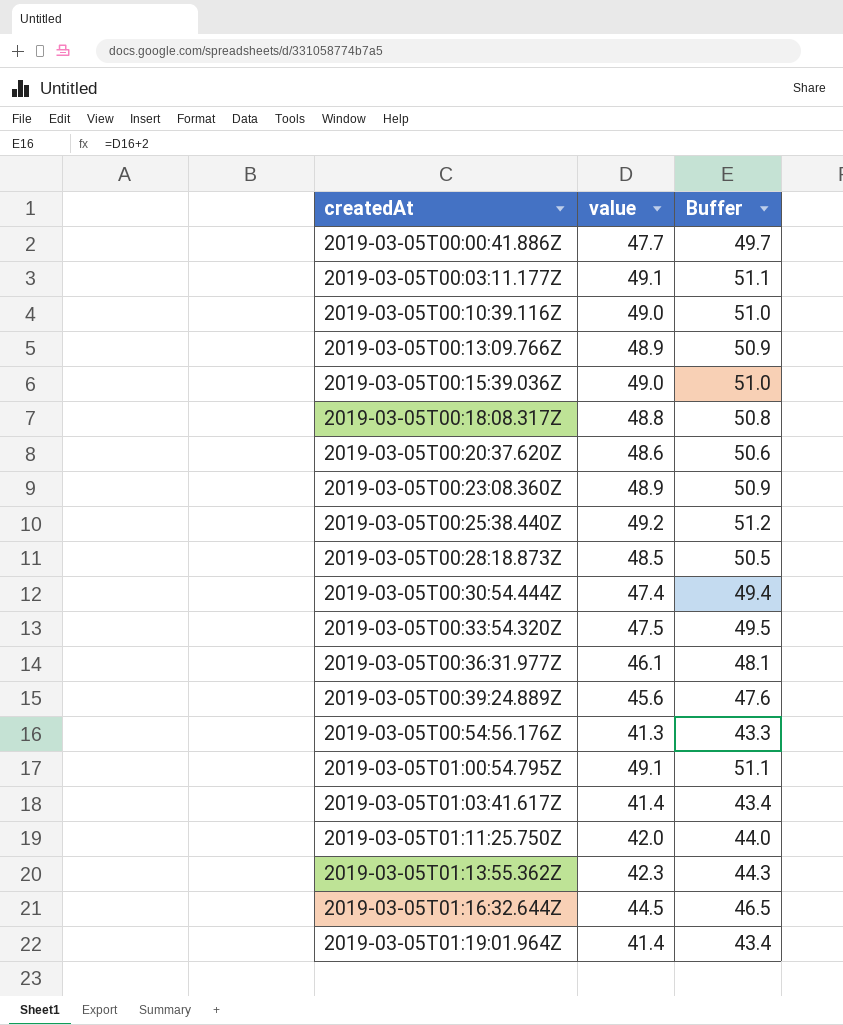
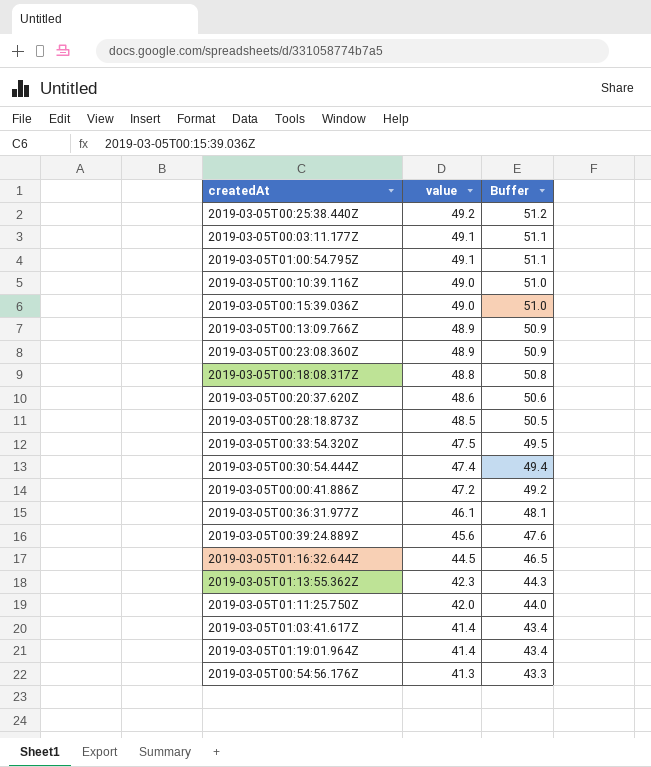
row order: createdAt ascending -> value descending
2019-03-05T00:00:41.886Z | value: 47.7 -> 47.2
2019-03-05T00:00:41.886Z | Buffer: 49.7 -> 49.2

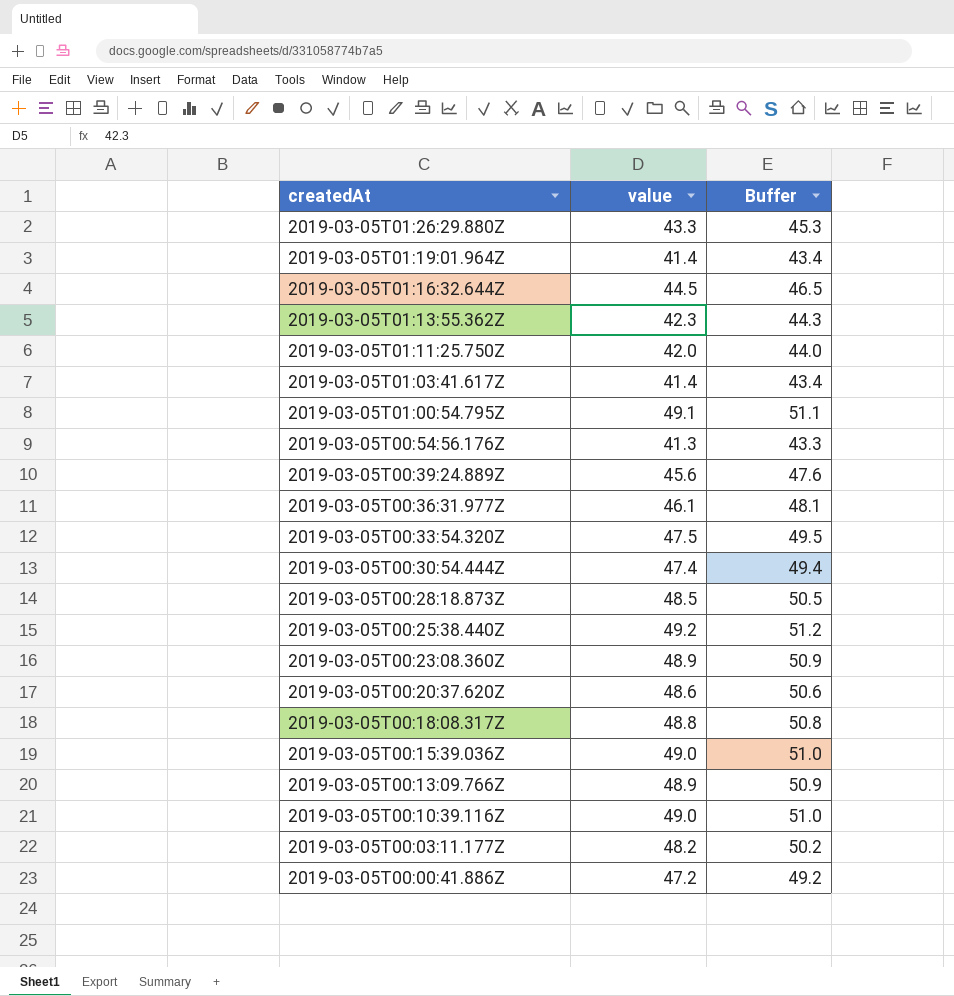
row order: value descending -> createdAt descending
row 2019-03-05T01:26:29.880Z: none -> 43.3 | 45.3
2019-03-05T00:03:11.177Z | value: 49.1 -> 48.2
2019-03-05T00:03:11.177Z | Buffer: 51.1 -> 50.2

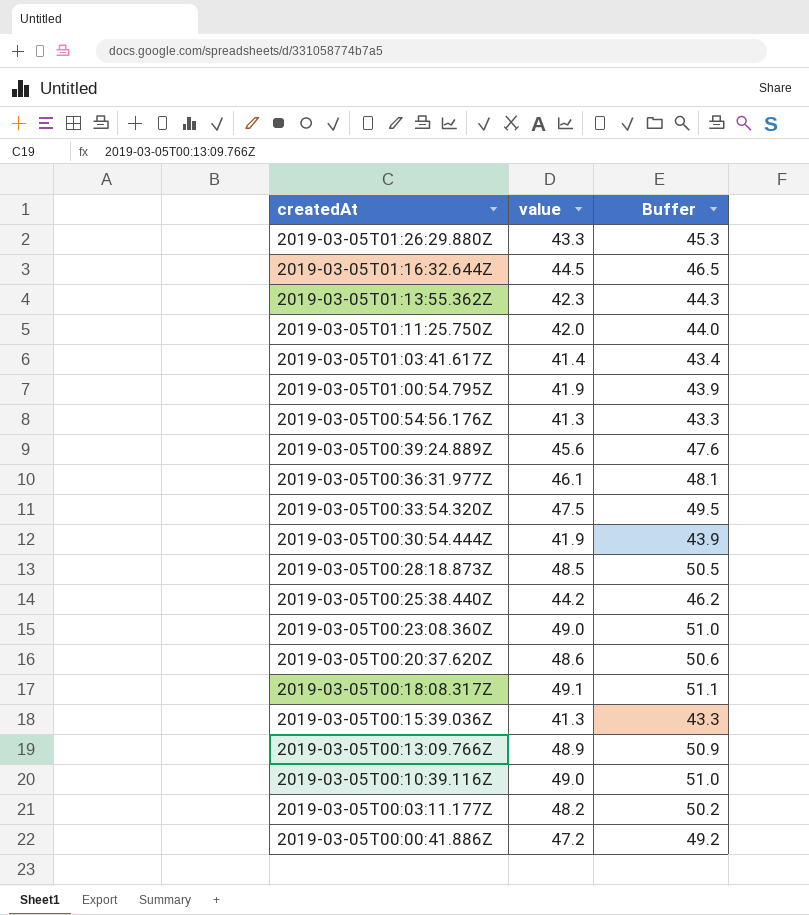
row 2019-03-05T01:19:01.964Z: 41.4 | 43.4 -> none
2019-03-05T01:00:54.795Z | value: 49.1 -> 41.9
2019-03-05T01:00:54.795Z | Buffer: 51.1 -> 43.9
2019-03-05T00:30:54.444Z | value: 47.4 -> 41.9
2019-03-05T00:30:54.444Z | Buffer: 49.4 -> 43.9
2019-03-05T00:25:38.440Z | value: 49.2 -> 44.2
2019-03-05T00:25:38.440Z | Buffer: 51.2 -> 46.2
2019-03-05T00:23:08.360Z | value: 48.9 -> 49.0
2019-03-05T00:23:08.360Z | Buffer: 50.9 -> 51.0
2019-03-05T00:18:08.317Z | value: 48.8 -> 49.1
2019-03-05T00:18:08.317Z | Buffer: 50.8 -> 51.1
2019-03-05T00:15:39.036Z | value: 49.0 -> 41.3
2019-03-05T00:15:39.036Z | Buffer: 51.0 -> 43.3

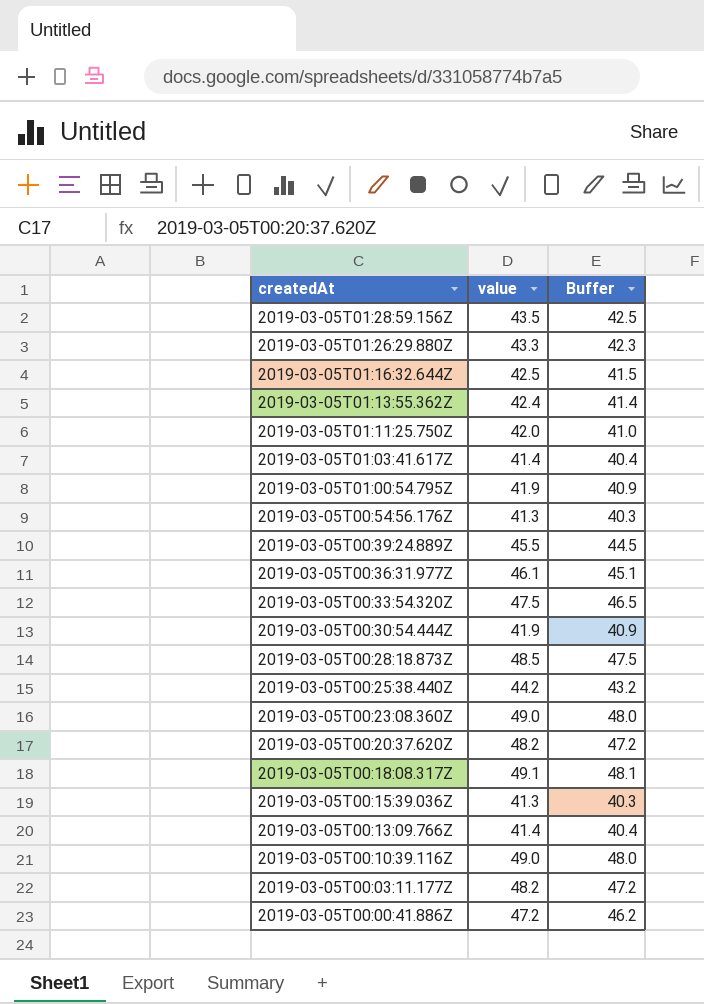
column Buffer | formula: [value] + 2 -> [value] - 1
row 2019-03-05T01:28:59.156Z: none -> 43.5 | 42.5
2019-03-05T01:16:32.644Z | value: 44.5 -> 42.5
2019-03-05T01:13:55.362Z | value: 42.3 -> 42.4
2019-03-05T00:39:24.889Z | value: 45.6 -> 45.5
2019-03-05T00:20:37.620Z | value: 48.6 -> 48.2
2019-03-05T00:13:09.766Z | value: 48.9 -> 41.4

